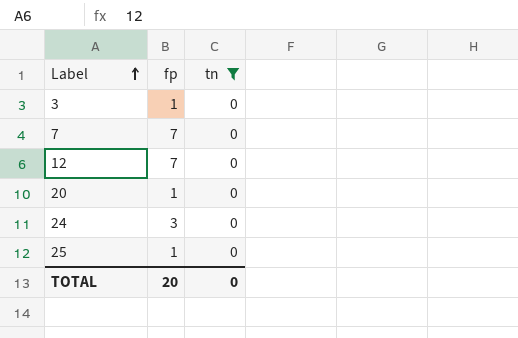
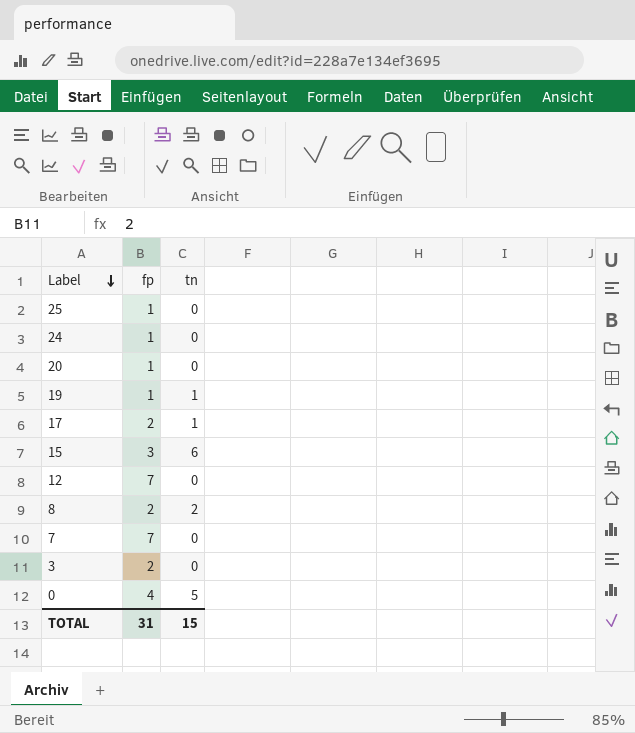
filter: tn = 0 -> none
row order: Label ascending -> Label descending
24 | fp: 3 -> 1
3 | fp: 1 -> 2
TOTAL | fp: 20 -> 31
TOTAL | tn: 0 -> 15

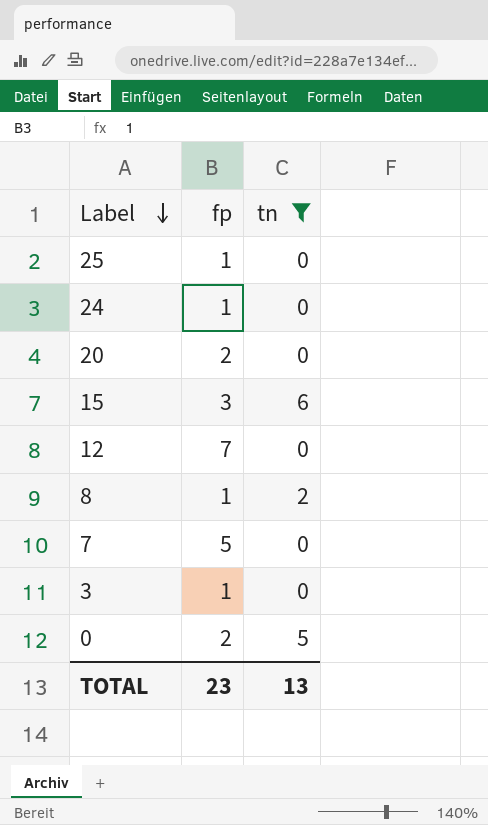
filter: none -> tn != 1
20 | fp: 1 -> 2
8 | fp: 2 -> 1
7 | fp: 7 -> 5
3 | fp: 2 -> 1
0 | fp: 4 -> 2
TOTAL | fp: 31 -> 23
TOTAL | tn: 15 -> 13

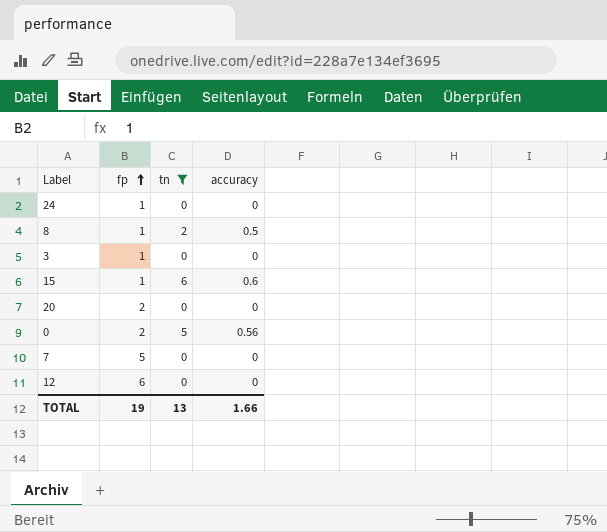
row order: Label descending -> fp ascending
column accuracy | position: none -> 4
row 25: 1 | 0 -> none
15 | fp: 3 -> 1
12 | fp: 7 -> 6
TOTAL | fp: 23 -> 19

